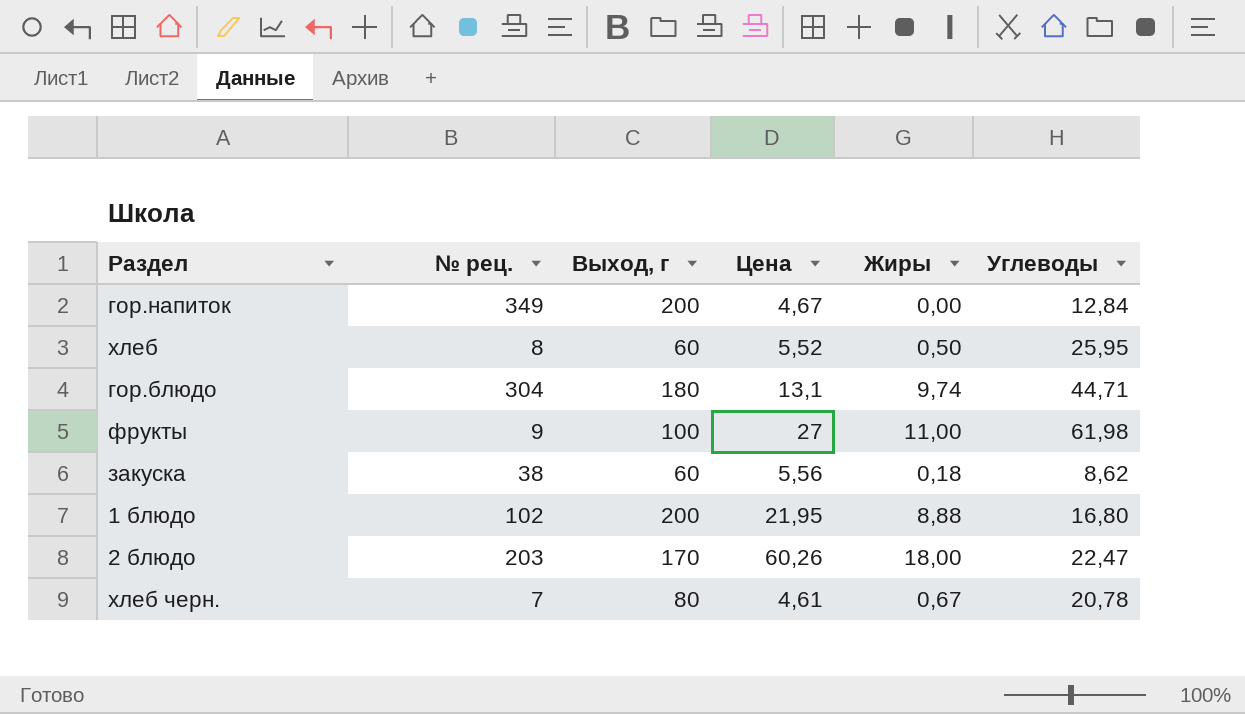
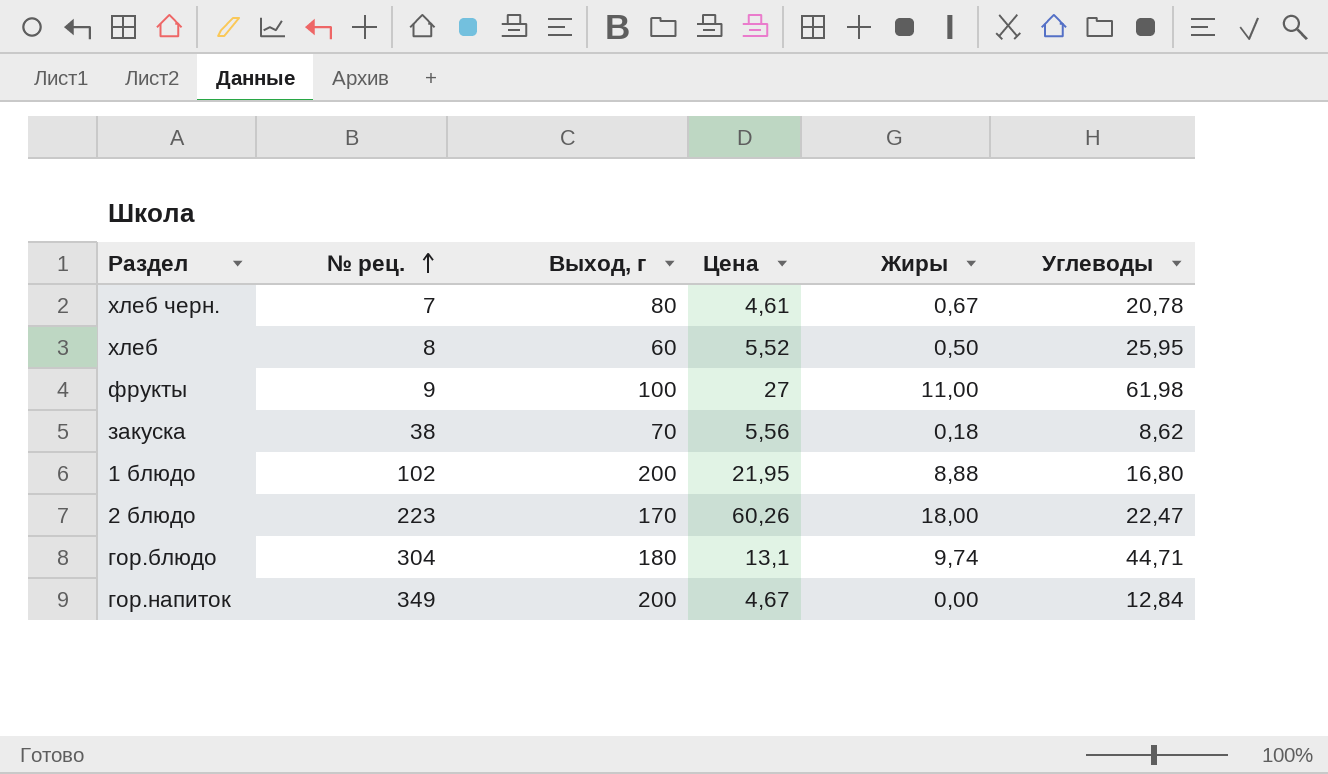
row order: none -> № рец. ascending
закуска | Выход, г: 60 -> 70
2 блюдо | № рец.: 203 -> 223

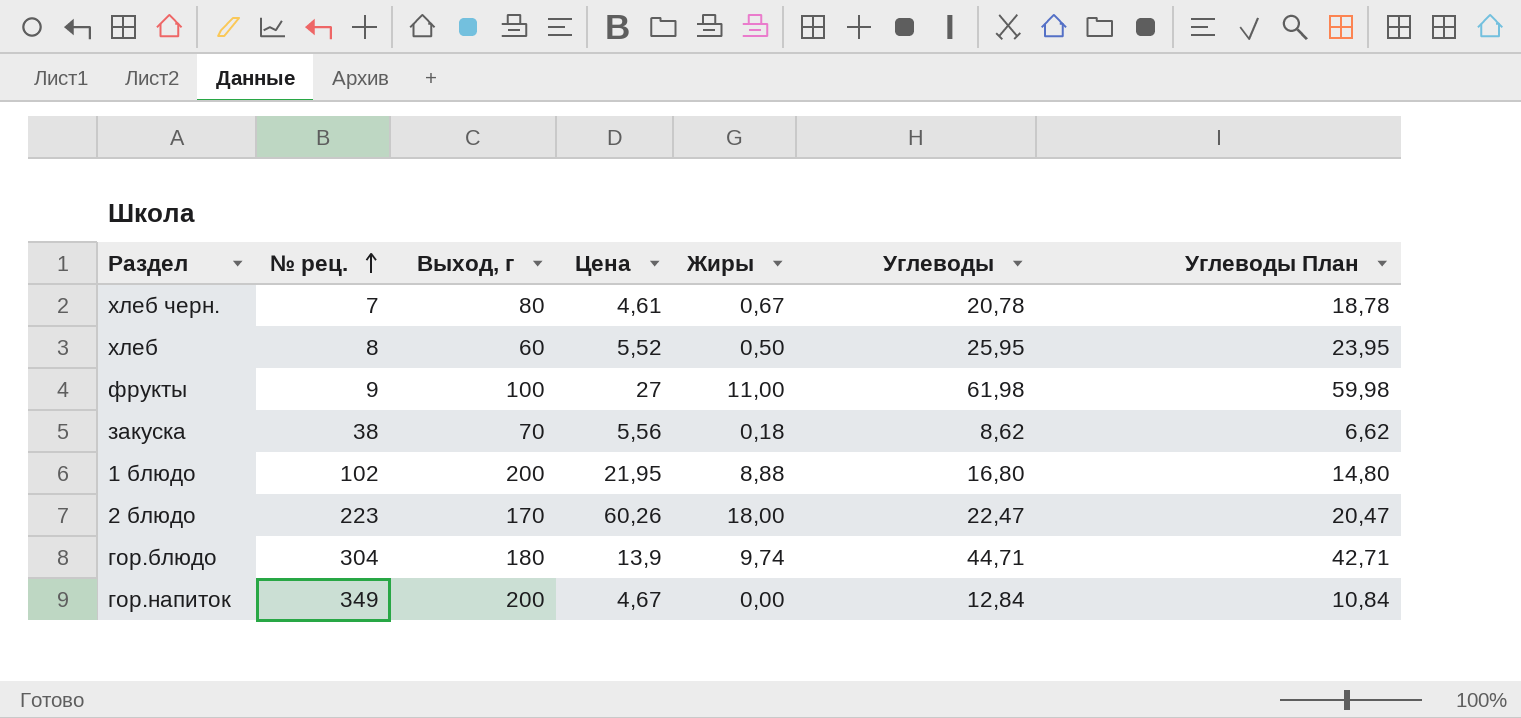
column Углеводы План | formula: none -> [Углеводы] - 2
гор.блюдо | Цена: 13,1 -> 13,9

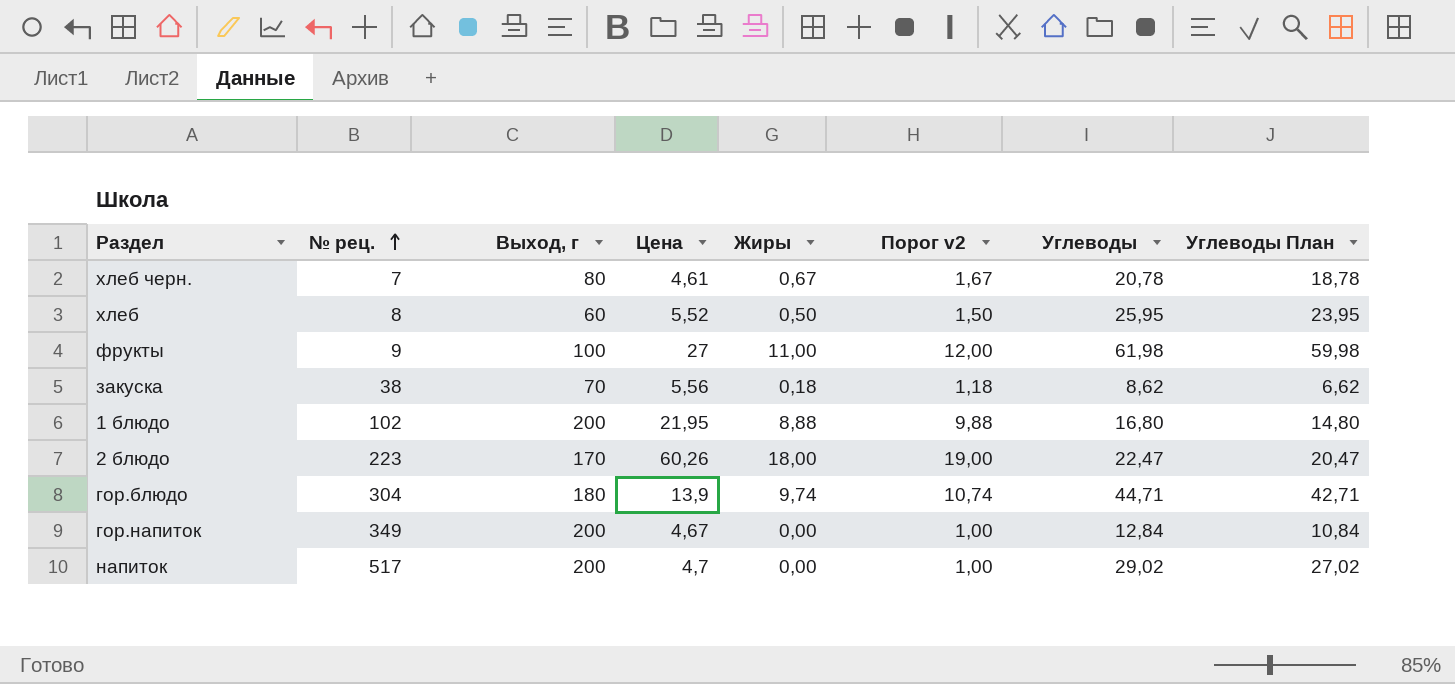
column Порог v2 | formula: none -> [Жиры] + 1
row напиток: none -> 517 | 200 | 4,7 | 0,00 | 1,00 | 29,02 | 27,02

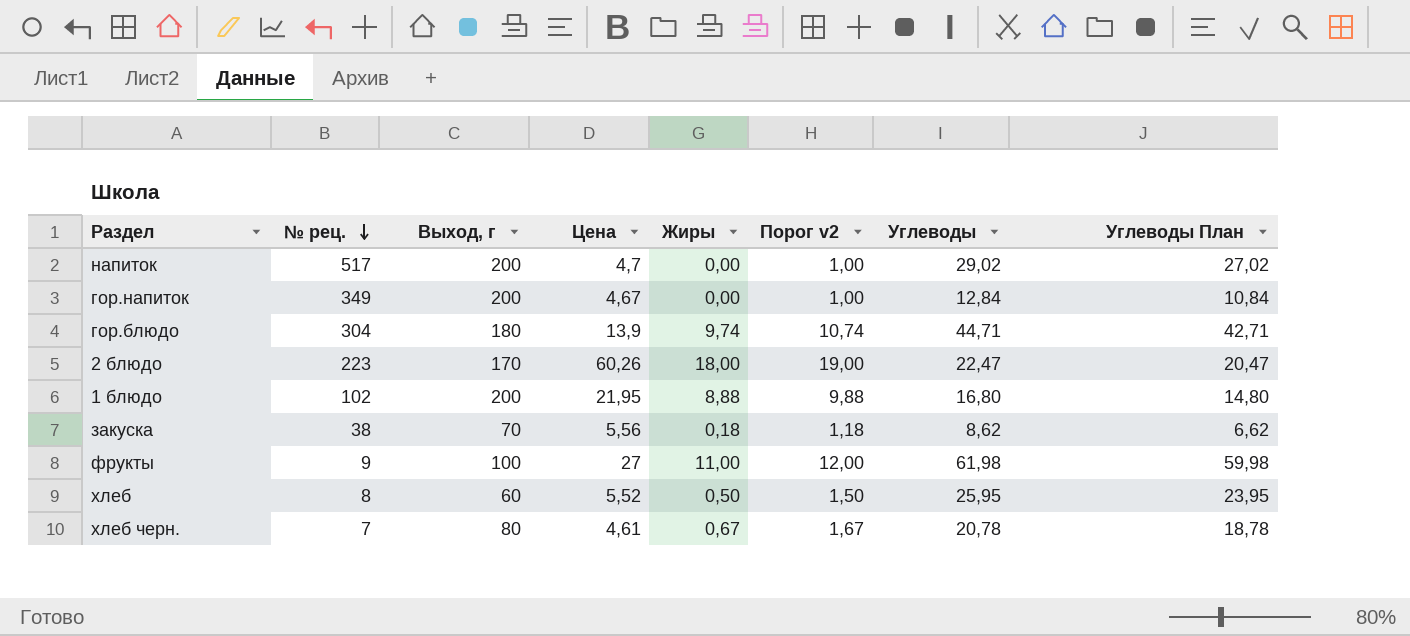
row order: № рец. ascending -> № рец. descending

